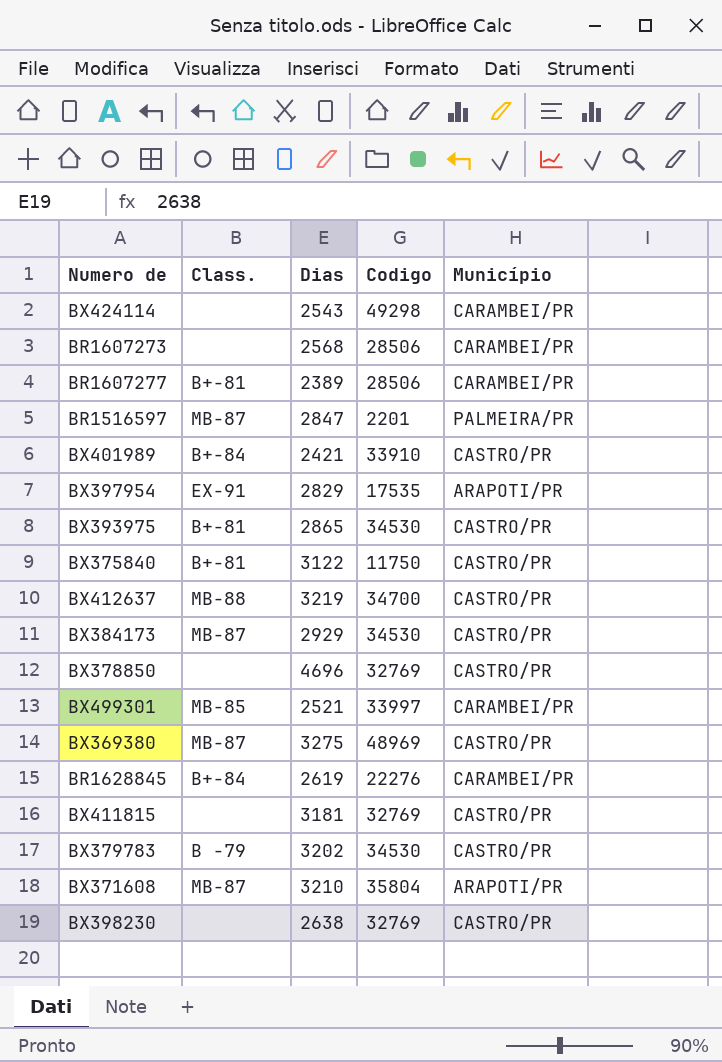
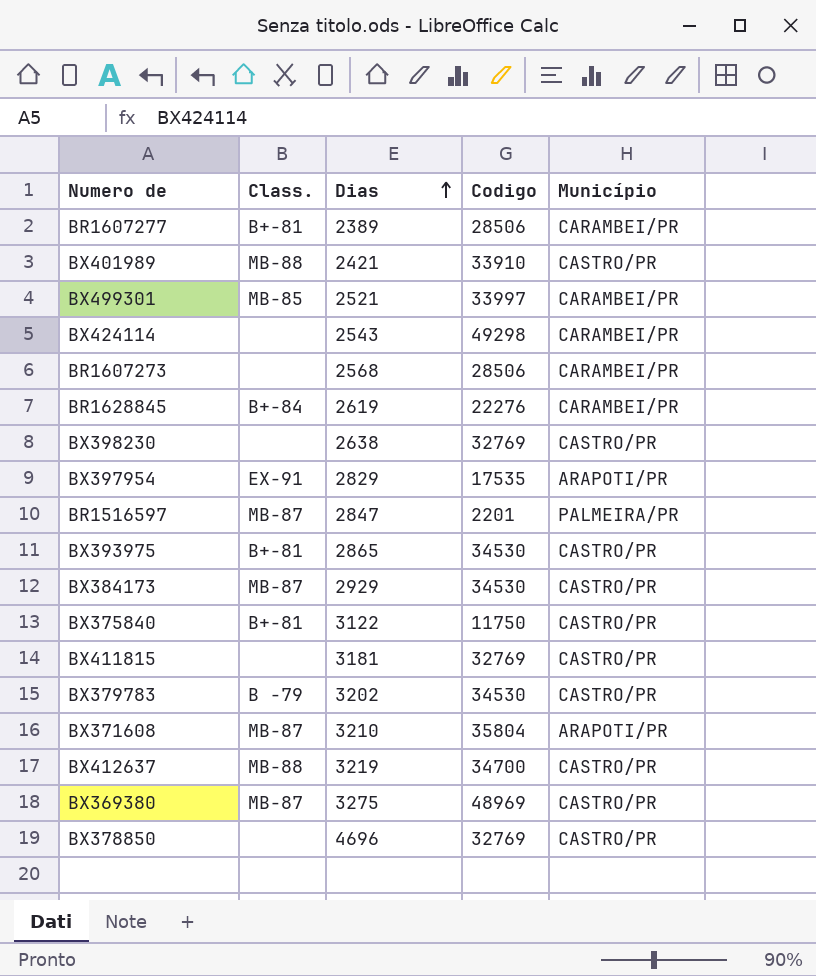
row order: none -> Dias ascending
BX401989 | Class.: B+-84 -> MB-88

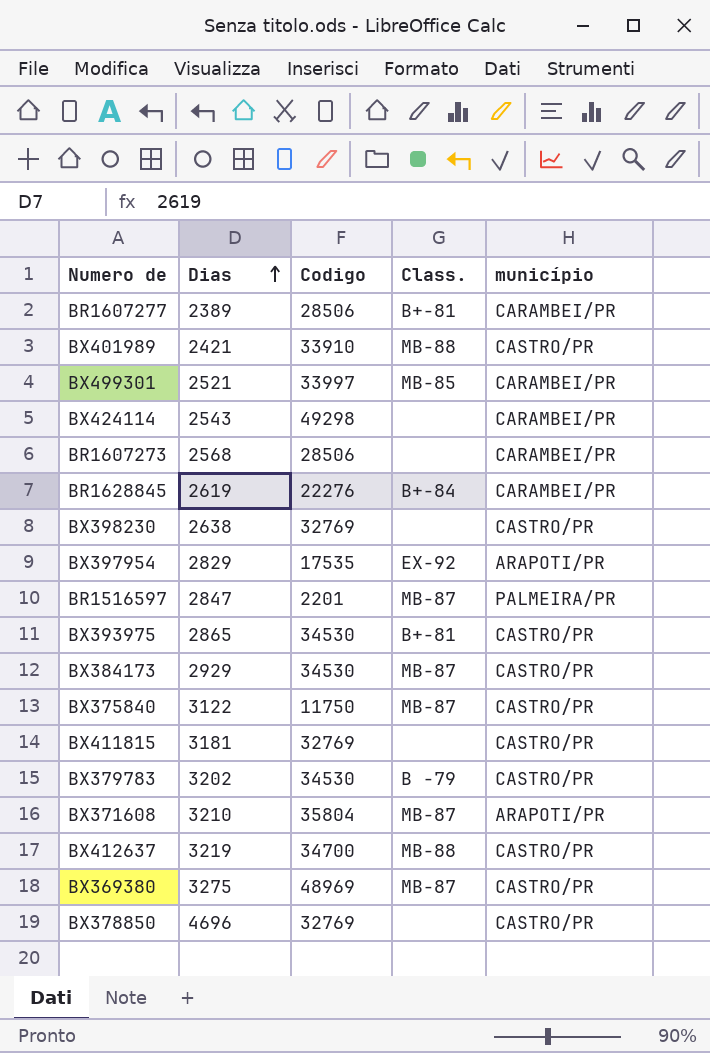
column Class. | position: 2 -> 4
column name: Município -> município
BX397954 | Class.: EX-91 -> EX-92
BX375840 | Class.: B+-81 -> MB-87

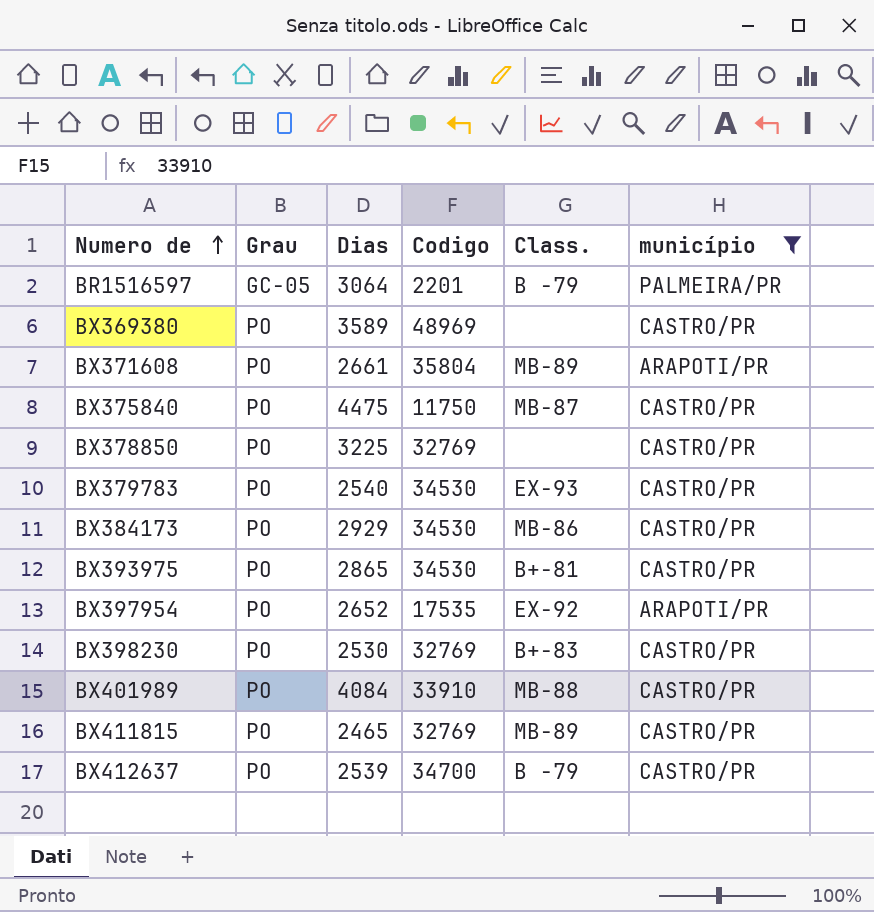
filter: none -> município != CARAMBEI/PR
row order: Dias ascending -> Numero de ascending
column Grau | position: none -> 2
BR1516597 | Dias: 2847 -> 3064
BR1516597 | Class.: MB-87 -> B -79
BX369380 | Dias: 3275 -> 3589
BX369380 | Class.: MB-87 -> none
BX371608 | Dias: 3210 -> 2661
BX371608 | Class.: MB-87 -> MB-89
BX375840 | Dias: 3122 -> 4475
BX378850 | Dias: 4696 -> 3225
BX379783 | Dias: 3202 -> 2540
BX379783 | Class.: B -79 -> EX-93
BX384173 | Class.: MB-87 -> MB-86
BX397954 | Dias: 2829 -> 2652
BX398230 | Dias: 2638 -> 2530
BX398230 | Class.: none -> B+-83
BX401989 | Dias: 2421 -> 4084
BX411815 | Dias: 3181 -> 2465
BX411815 | Class.: none -> MB-89
BX412637 | Dias: 3219 -> 2539
BX412637 | Class.: MB-88 -> B -79

